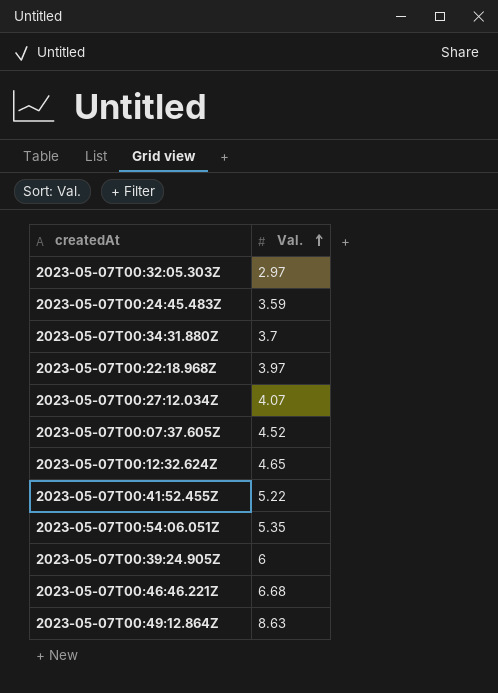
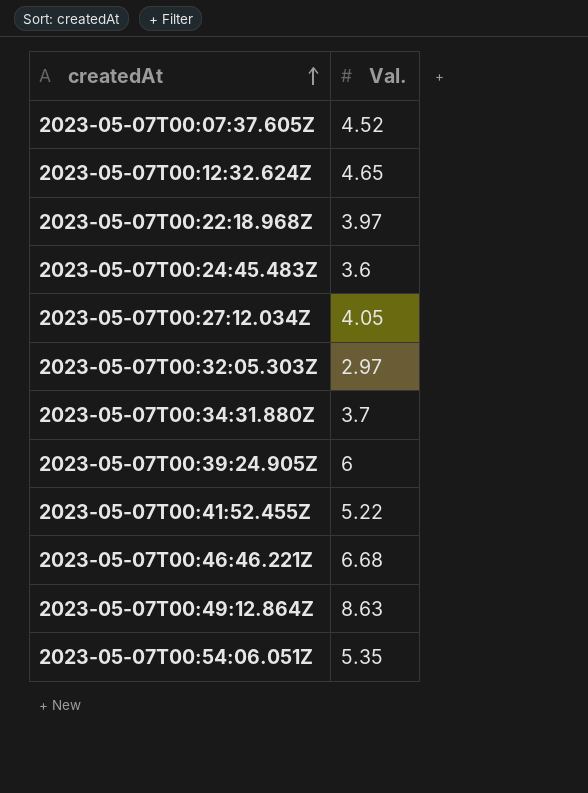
row order: Val. ascending -> createdAt ascending
2023-05-07T00:24:45.483Z | Val.: 3.59 -> 3.6
2023-05-07T00:27:12.034Z | Val.: 4.07 -> 4.05

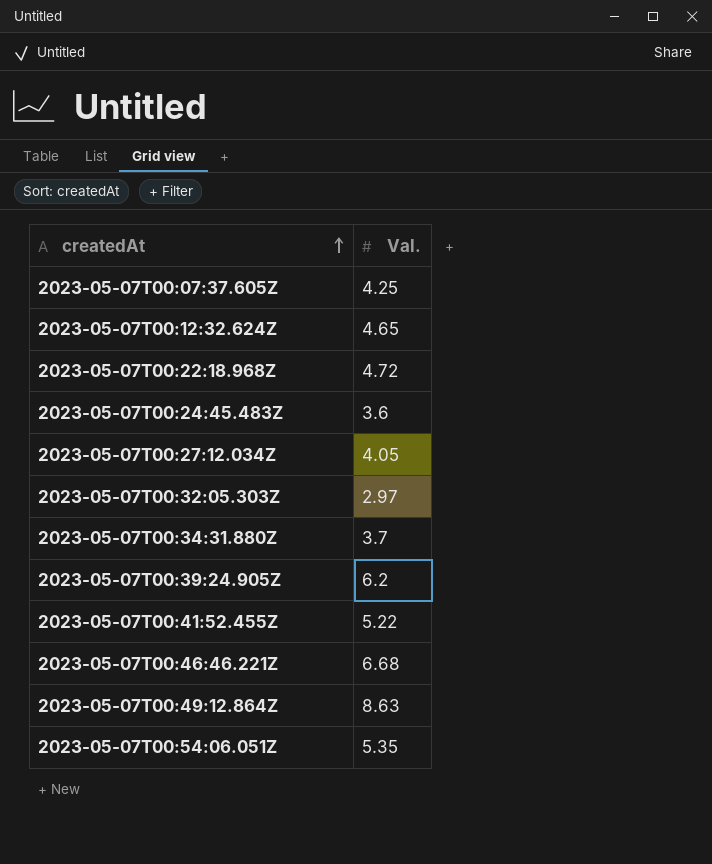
2023-05-07T00:07:37.605Z | Val.: 4.52 -> 4.25
2023-05-07T00:22:18.968Z | Val.: 3.97 -> 4.72
2023-05-07T00:39:24.905Z | Val.: 6 -> 6.2

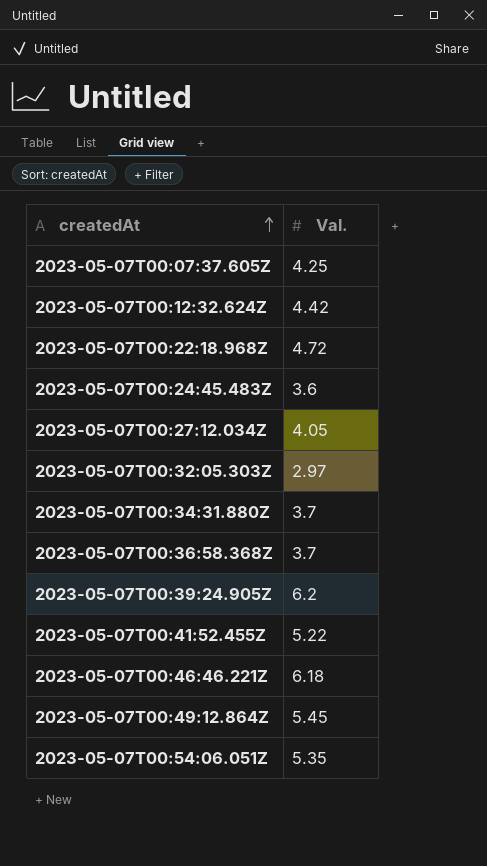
2023-05-07T00:12:32.624Z | Val.: 4.65 -> 4.42
row 2023-05-07T00:36:58.368Z: none -> 3.7
2023-05-07T00:46:46.221Z | Val.: 6.68 -> 6.18
2023-05-07T00:49:12.864Z | Val.: 8.63 -> 5.45

